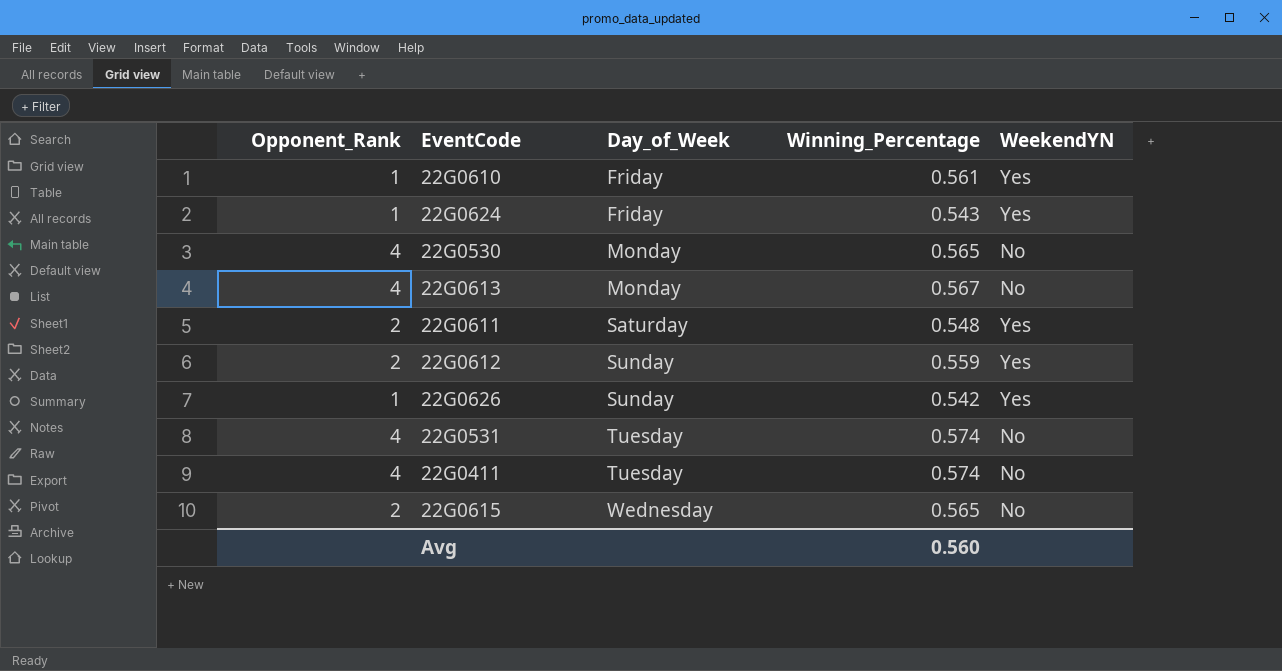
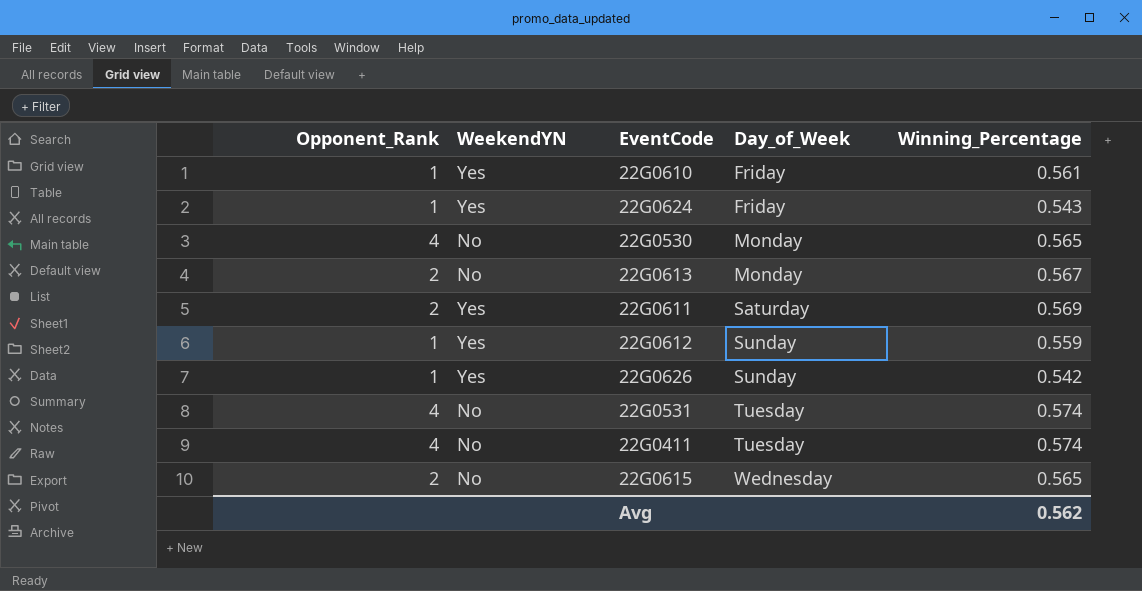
column WeekendYN | position: 5 -> 2
22G0613 | Opponent_Rank: 4 -> 2
22G0611 | Winning_Percentage: 0.548 -> 0.569
22G0612 | Opponent_Rank: 2 -> 1
Avg | Winning_Percentage: 0.560 -> 0.562

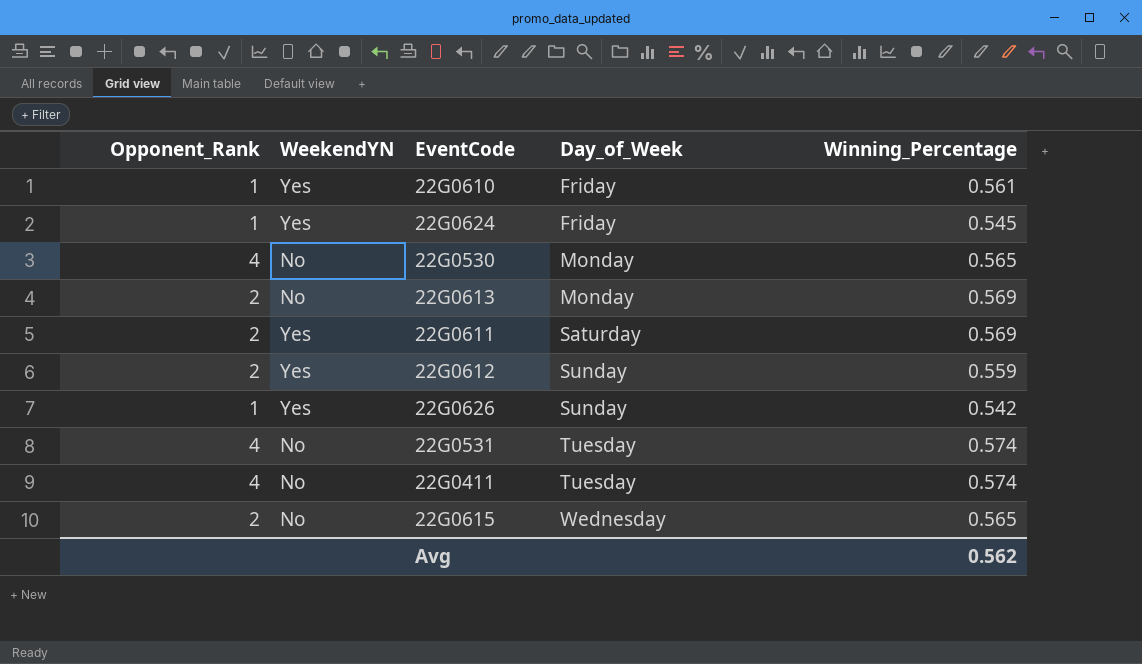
22G0624 | Winning_Percentage: 0.543 -> 0.545
22G0613 | Winning_Percentage: 0.567 -> 0.569
22G0612 | Opponent_Rank: 1 -> 2

